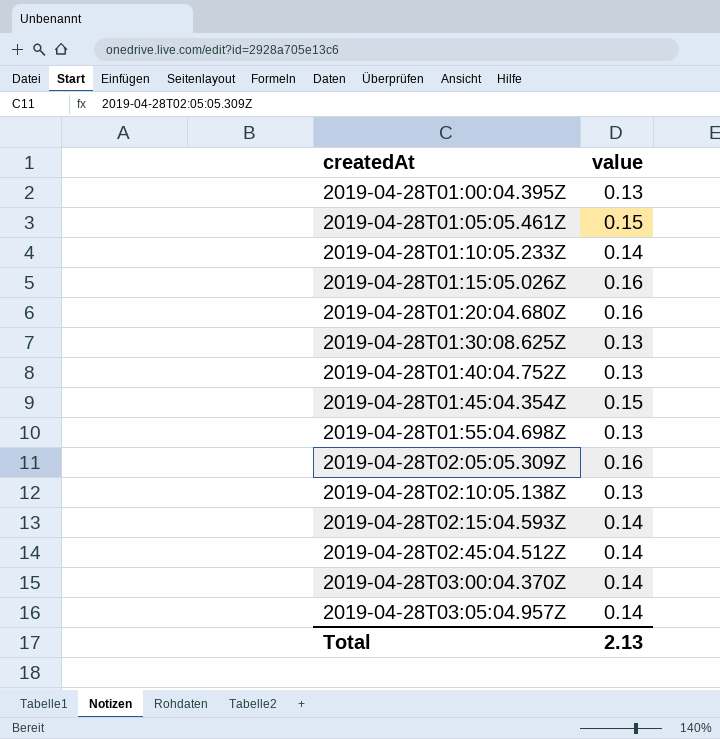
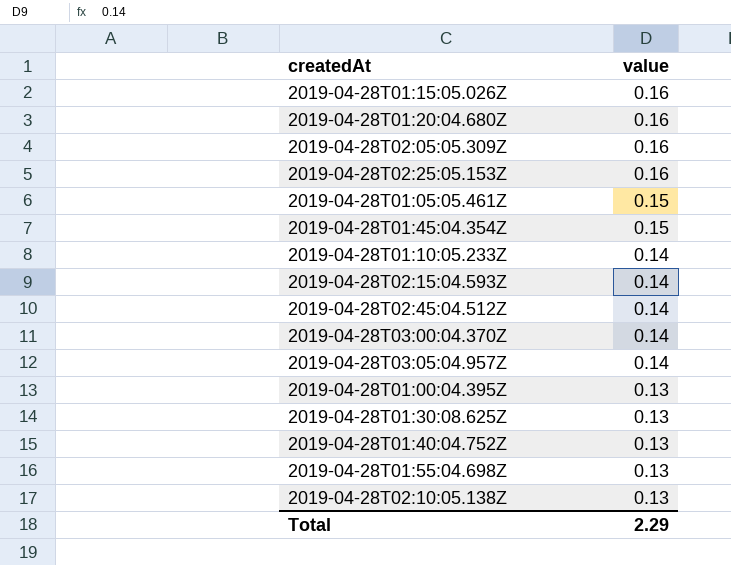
row order: createdAt ascending -> value descending
row 2019-04-28T02:25:05.153Z: none -> 0.16
Total | value: 2.13 -> 2.29

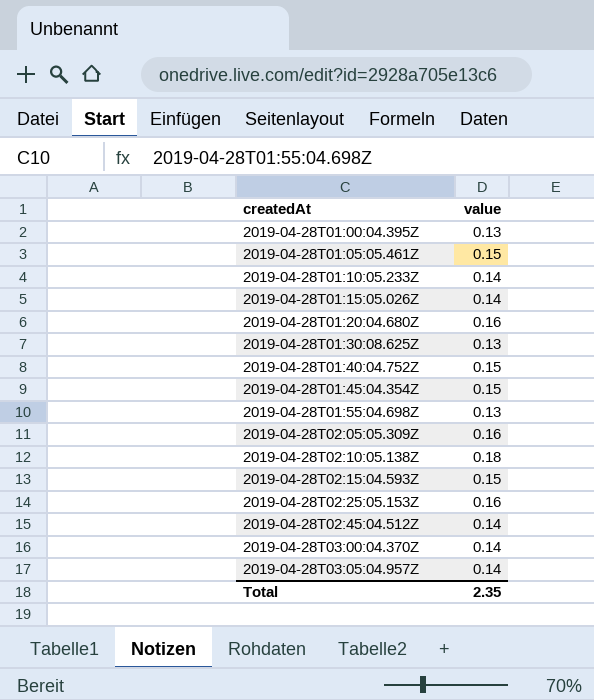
row order: value descending -> createdAt ascending
2019-04-28T01:15:05.026Z | value: 0.16 -> 0.14
2019-04-28T01:40:04.752Z | value: 0.13 -> 0.15
2019-04-28T02:10:05.138Z | value: 0.13 -> 0.18
2019-04-28T02:15:04.593Z | value: 0.14 -> 0.15
Total | value: 2.29 -> 2.35

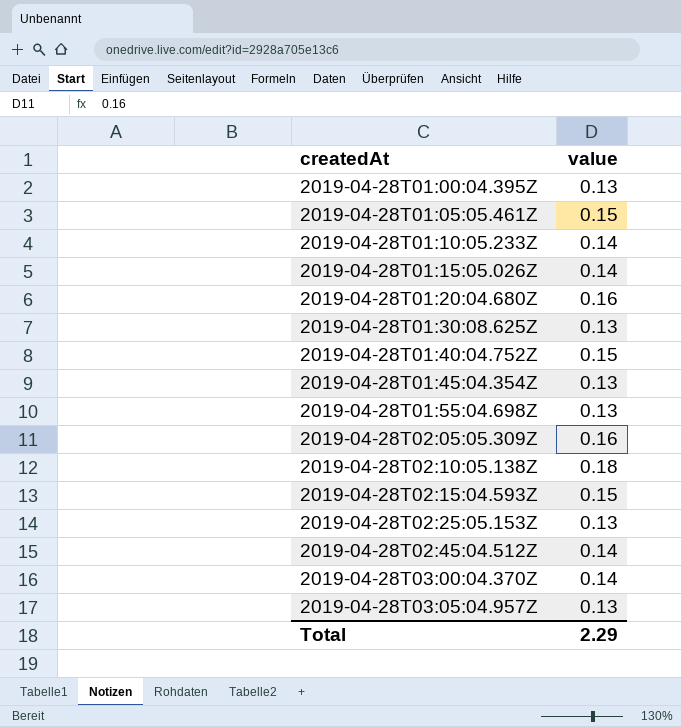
2019-04-28T01:45:04.354Z | value: 0.15 -> 0.13
2019-04-28T02:25:05.153Z | value: 0.16 -> 0.13
2019-04-28T03:05:04.957Z | value: 0.14 -> 0.13
Total | value: 2.35 -> 2.29

